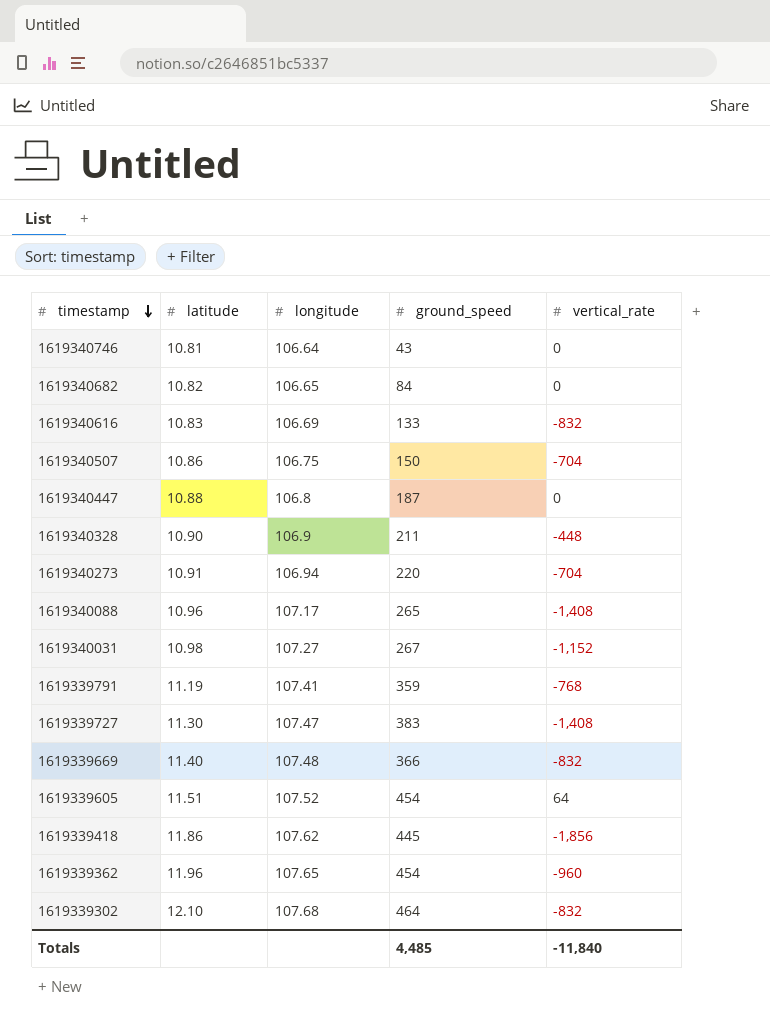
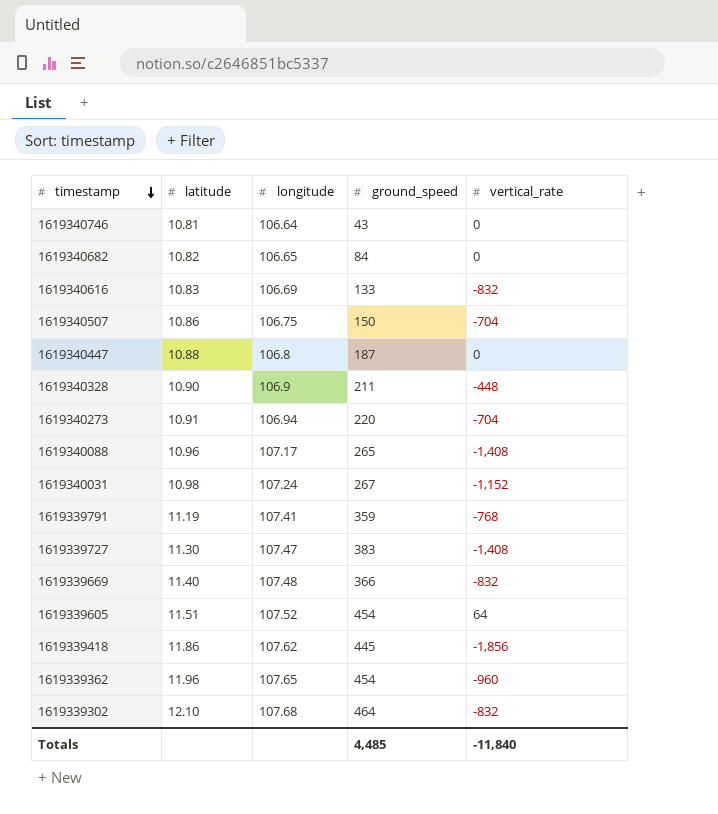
1619340031 | longitude: 107.27 -> 107.24

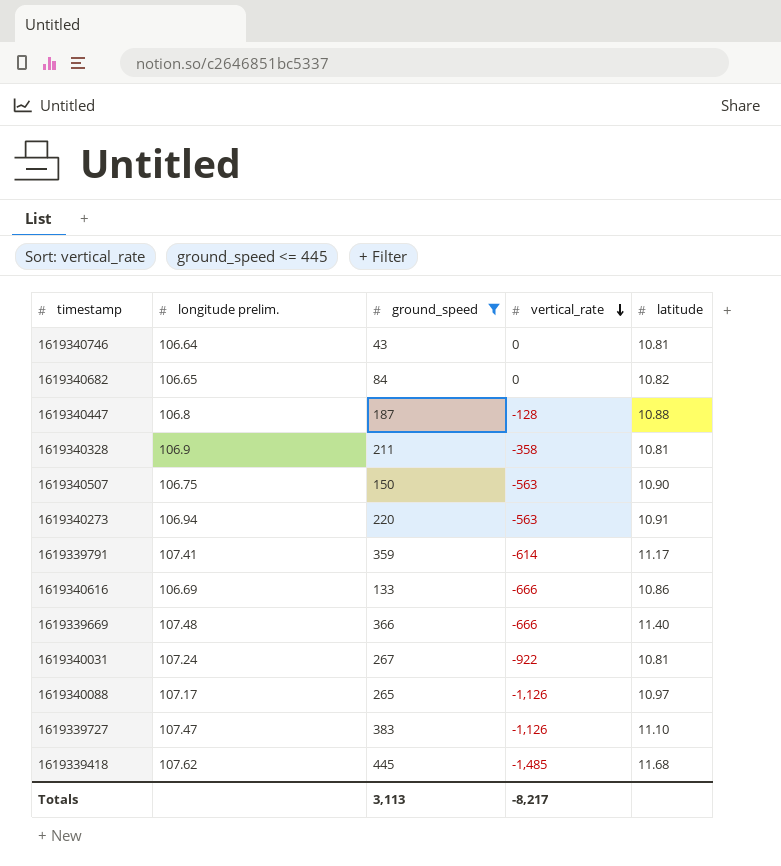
filter: none -> ground_speed <= 445
row order: timestamp descending -> vertical_rate descending
column name: longitude -> longitude prelim.
column latitude | position: 2 -> 5
1619340447 | vertical_rate: 0 -> -128
1619340328 | vertical_rate: -448 -> -358
1619340328 | latitude: 10.90 -> 10.81
1619340507 | vertical_rate: -704 -> -563
1619340507 | latitude: 10.86 -> 10.90
1619340273 | vertical_rate: -704 -> -563
1619339791 | vertical_rate: -768 -> -614
1619339791 | latitude: 11.19 -> 11.17
1619340616 | vertical_rate: -832 -> -666
1619340616 | latitude: 10.83 -> 10.86
1619339669 | vertical_rate: -832 -> -666
1619340031 | vertical_rate: -1,152 -> -922
1619340031 | latitude: 10.98 -> 10.81
1619340088 | vertical_rate: -1,408 -> -1,126
1619340088 | latitude: 10.96 -> 10.97
1619339727 | vertical_rate: -1,408 -> -1,126
1619339727 | latitude: 11.30 -> 11.10
1619339418 | vertical_rate: -1,856 -> -1,485
1619339418 | latitude: 11.86 -> 11.68
Totals | ground_speed: 4,485 -> 3,113
Totals | vertical_rate: -11,840 -> -8,217

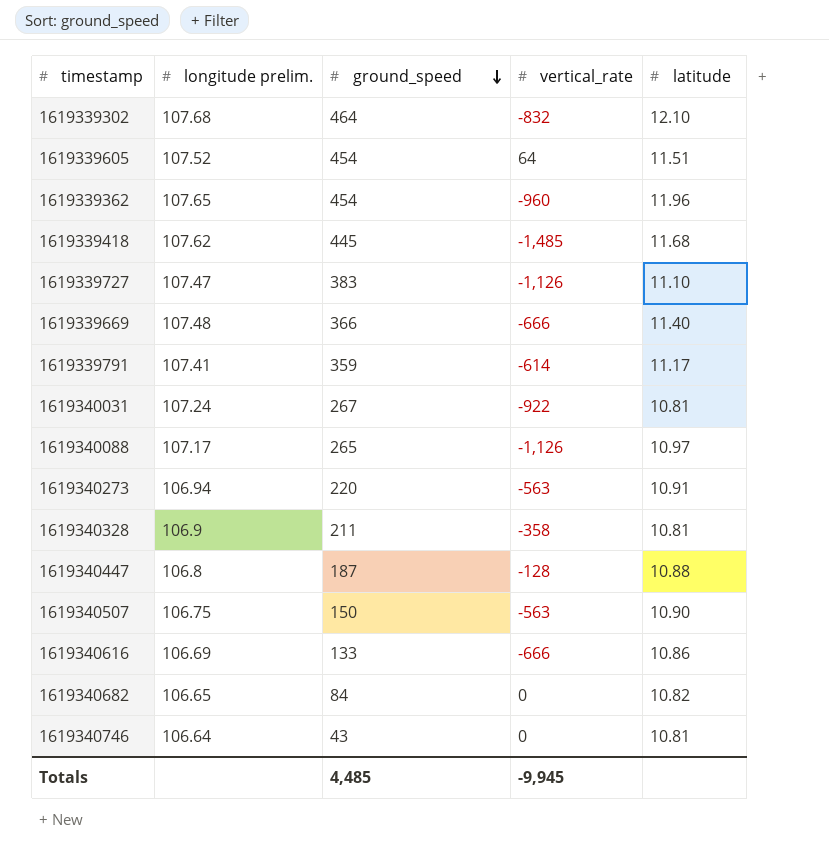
filter: ground_speed <= 445 -> none
row order: vertical_rate descending -> ground_speed descending
Totals | ground_speed: 3,113 -> 4,485
Totals | vertical_rate: -8,217 -> -9,945

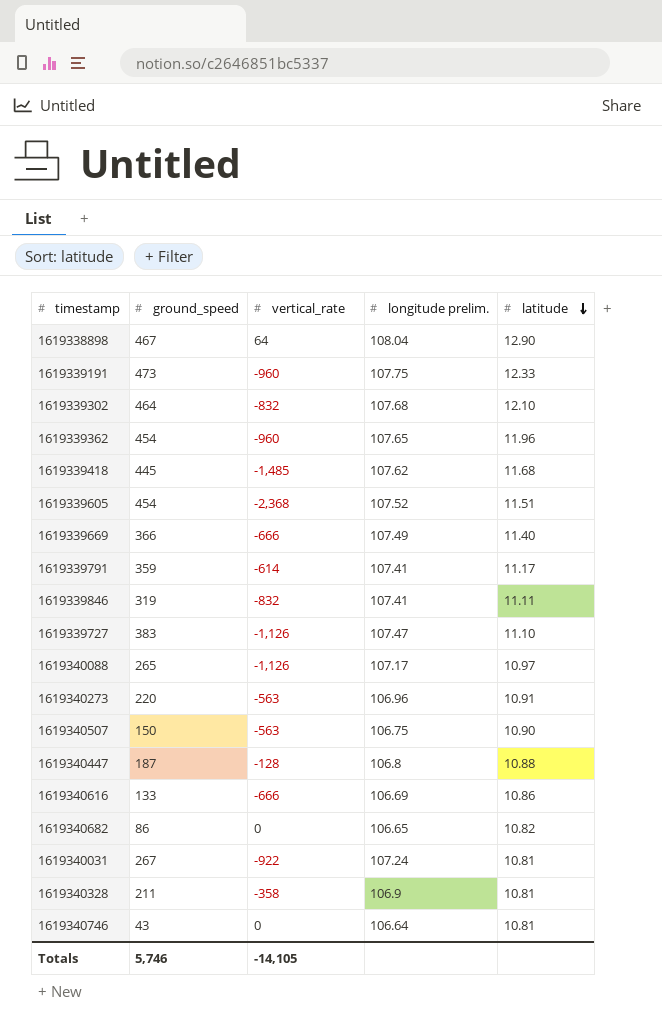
row order: ground_speed descending -> latitude descending
column longitude prelim. | position: 2 -> 4
row 1619338898: none -> 467 | 64 | 108.04 | 12.90
row 1619339191: none -> 473 | -960 | 107.75 | 12.33
1619339605 | vertical_rate: 64 -> -2,368
1619339669 | longitude prelim.: 107.48 -> 107.49
row 1619339846: none -> 319 | -832 | 107.41 | 11.11
1619340273 | longitude prelim.: 106.94 -> 106.96
1619340682 | ground_speed: 84 -> 86
Totals | ground_speed: 4,485 -> 5,746
Totals | vertical_rate: -9,945 -> -14,105

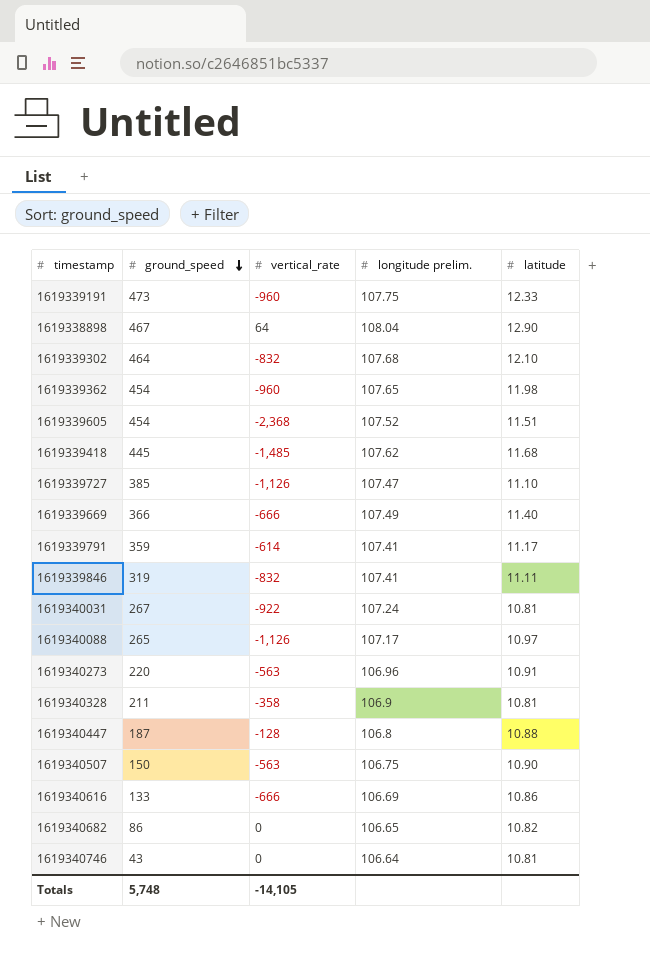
row order: latitude descending -> ground_speed descending
1619339362 | latitude: 11.96 -> 11.98
1619339727 | ground_speed: 383 -> 385
Totals | ground_speed: 5,746 -> 5,748

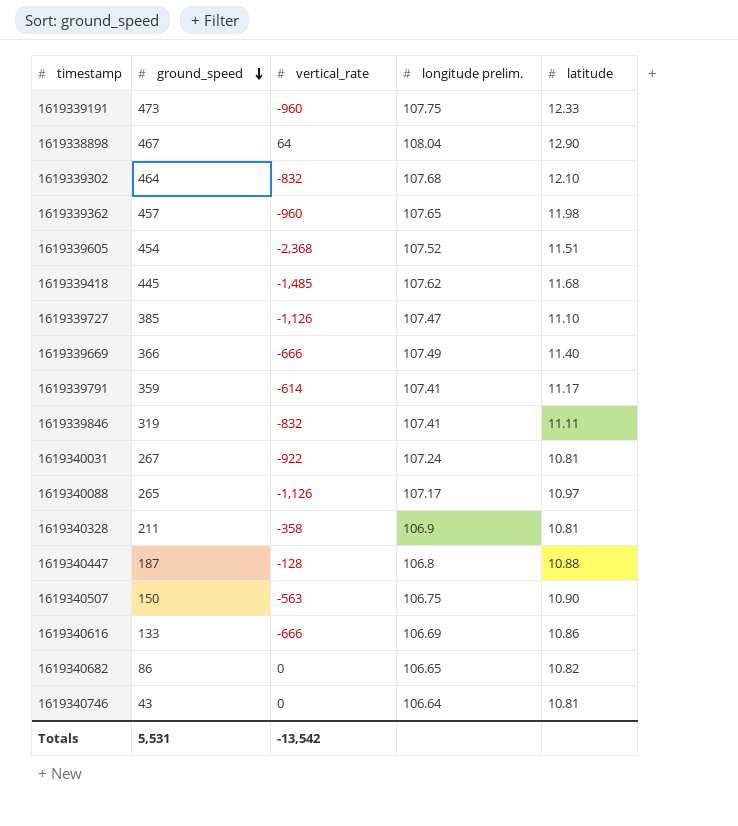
row 1619340273: 220 | -563 | 106.96 | 10.91 -> none
1619339362 | ground_speed: 454 -> 457
Totals | ground_speed: 5,748 -> 5,531
Totals | vertical_rate: -14,105 -> -13,542

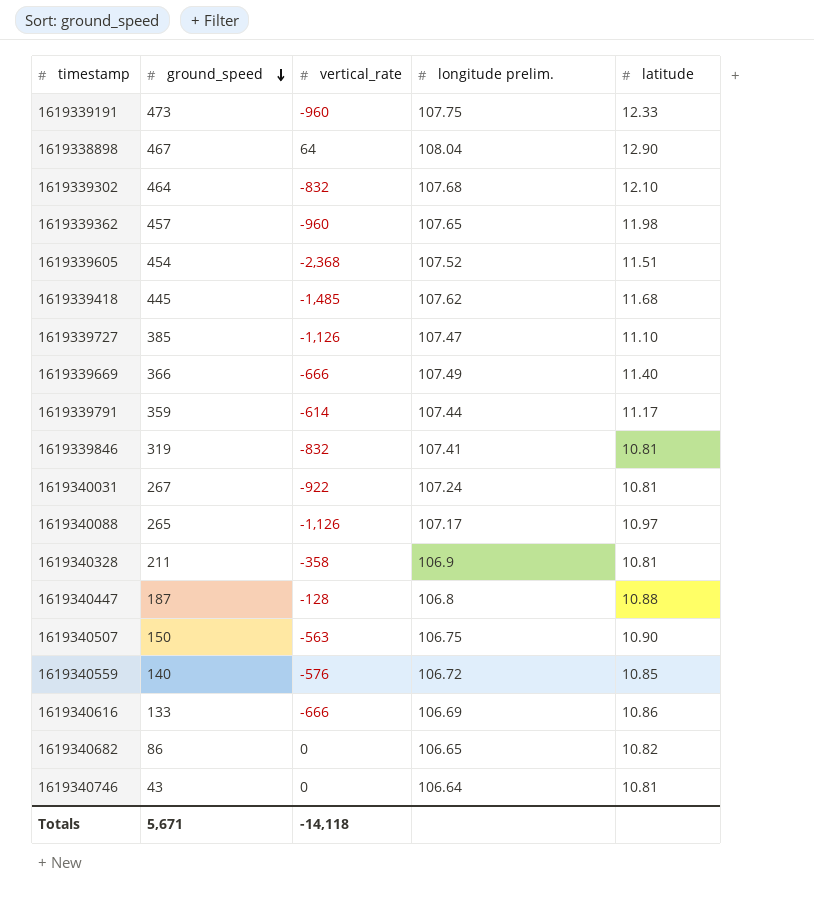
1619339791 | longitude prelim.: 107.41 -> 107.44
1619339846 | latitude: 11.11 -> 10.81
row 1619340559: none -> 140 | -576 | 106.72 | 10.85
Totals | ground_speed: 5,531 -> 5,671
Totals | vertical_rate: -13,542 -> -14,118

